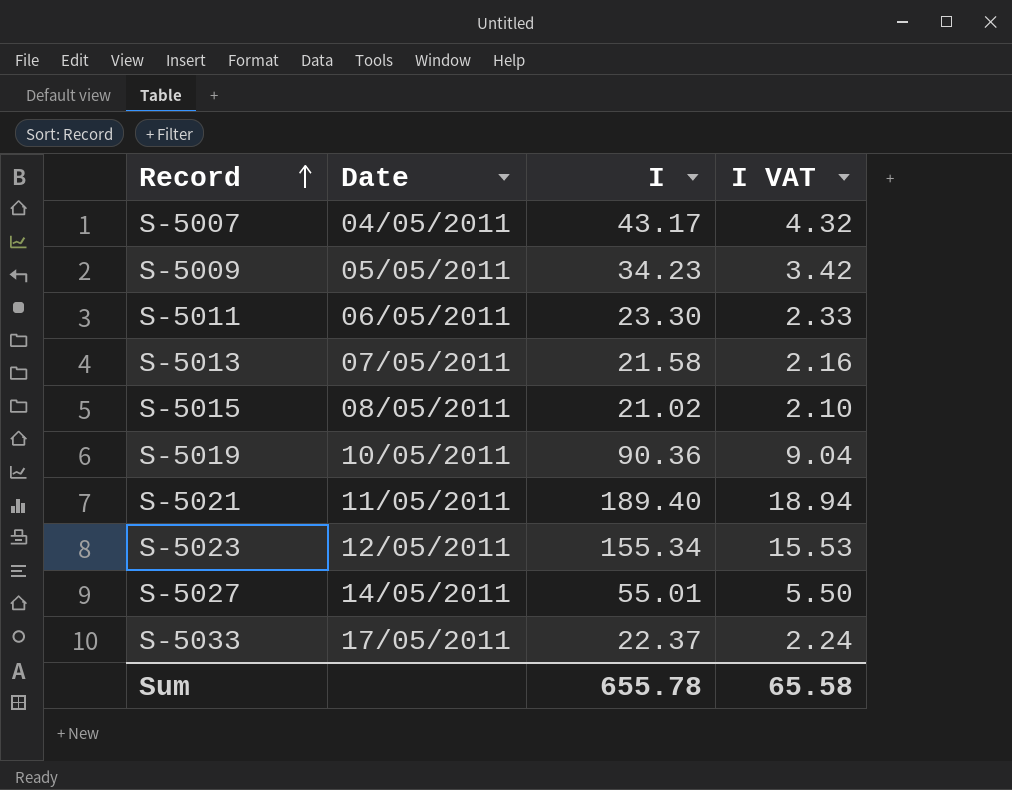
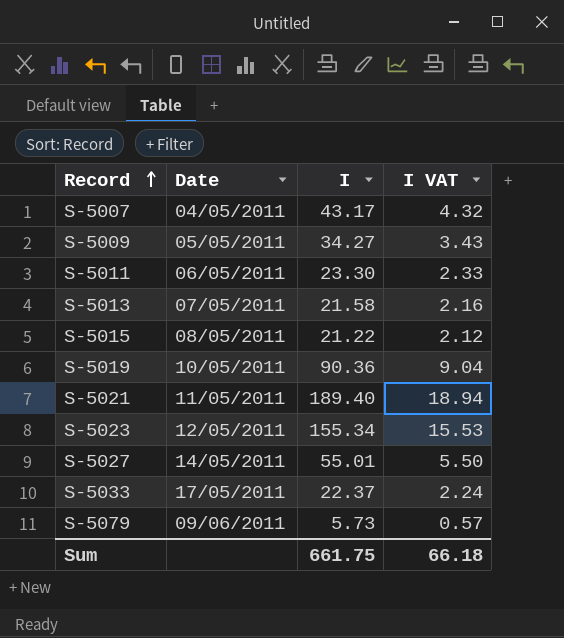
S-5009 | I: 34.23 -> 34.27
S-5009 | I VAT: 3.42 -> 3.43
S-5015 | I: 21.02 -> 21.22
S-5015 | I VAT: 2.10 -> 2.12
row S-5079: none -> 09/06/2011 | 5.73 | 0.57
Sum | I: 655.78 -> 661.75
Sum | I VAT: 65.58 -> 66.18

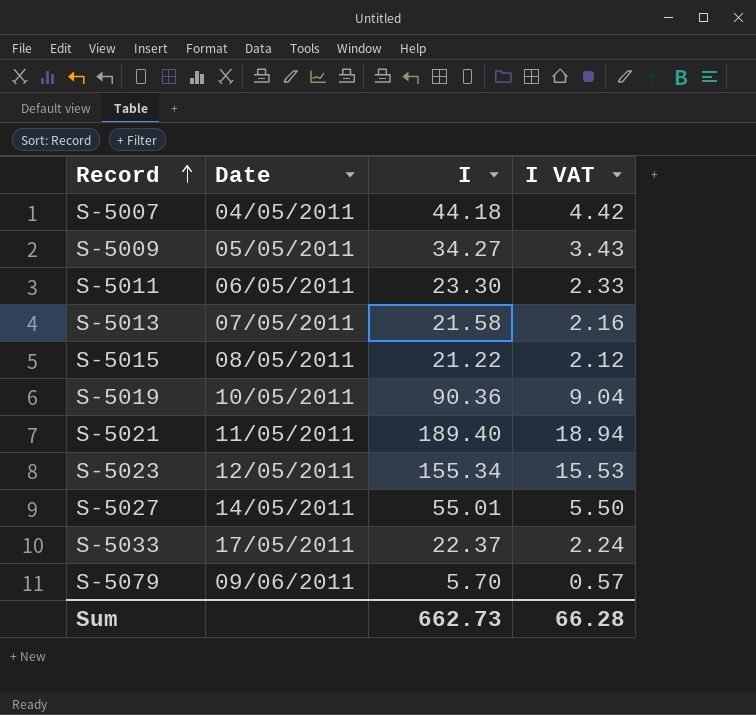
S-5007 | I: 43.17 -> 44.18
S-5007 | I VAT: 4.32 -> 4.42
S-5079 | I: 5.73 -> 5.70
Sum | I: 661.75 -> 662.73
Sum | I VAT: 66.18 -> 66.28

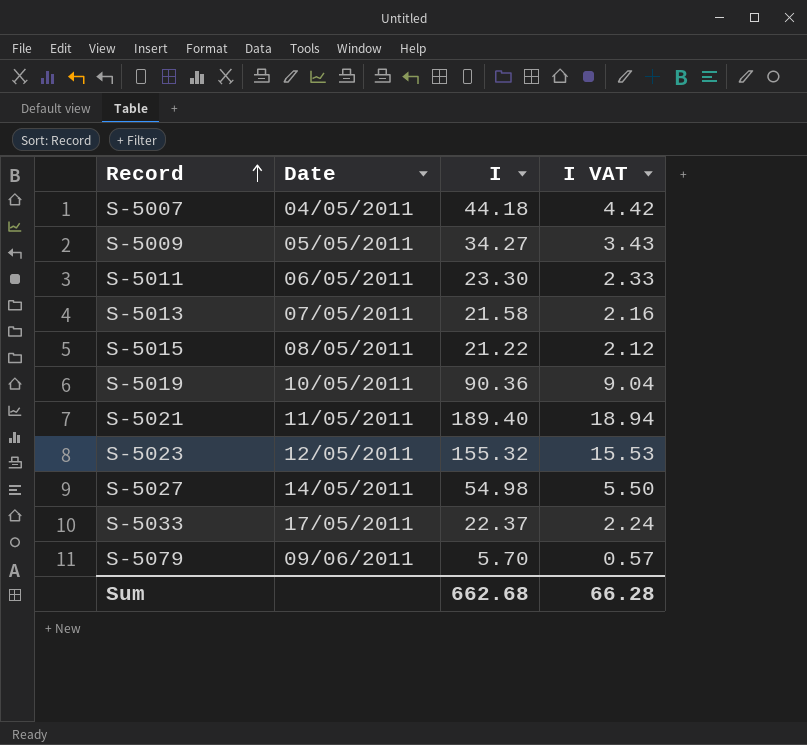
S-5023 | I: 155.34 -> 155.32
S-5027 | I: 55.01 -> 54.98
Sum | I: 662.73 -> 662.68

